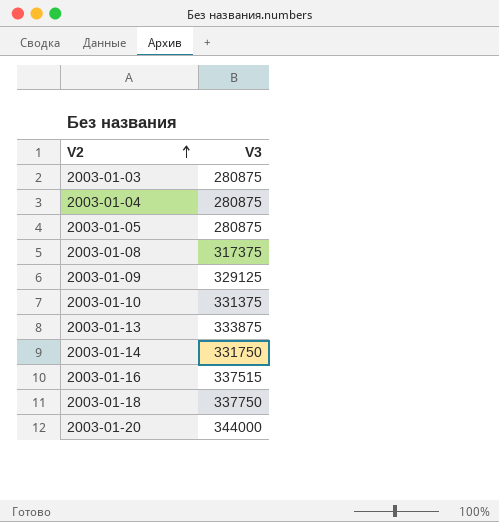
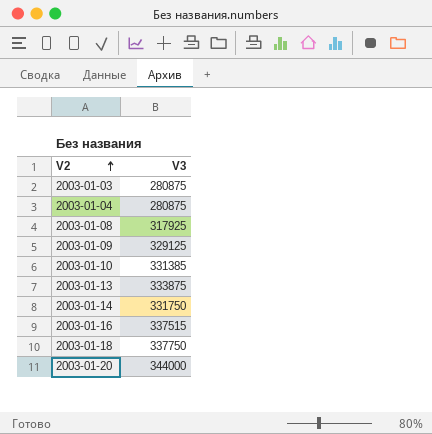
row 2003-01-05: 280875 -> none
2003-01-08 | V3: 317375 -> 317925
2003-01-10 | V3: 331375 -> 331385

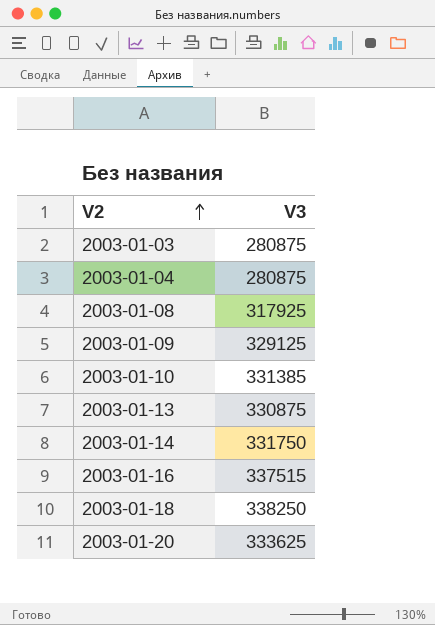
2003-01-13 | V3: 333875 -> 330875
2003-01-18 | V3: 337750 -> 338250
2003-01-20 | V3: 344000 -> 333625

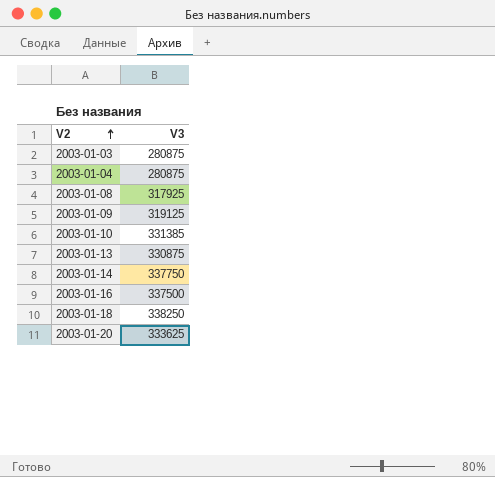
2003-01-09 | V3: 329125 -> 319125
2003-01-14 | V3: 331750 -> 337750
2003-01-16 | V3: 337515 -> 337500

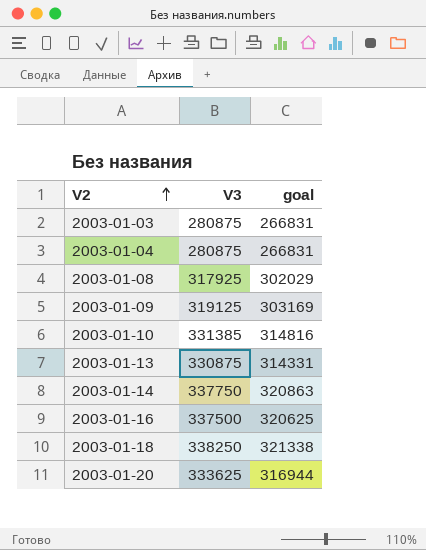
column goal | formula: none -> [V3] * 0.95

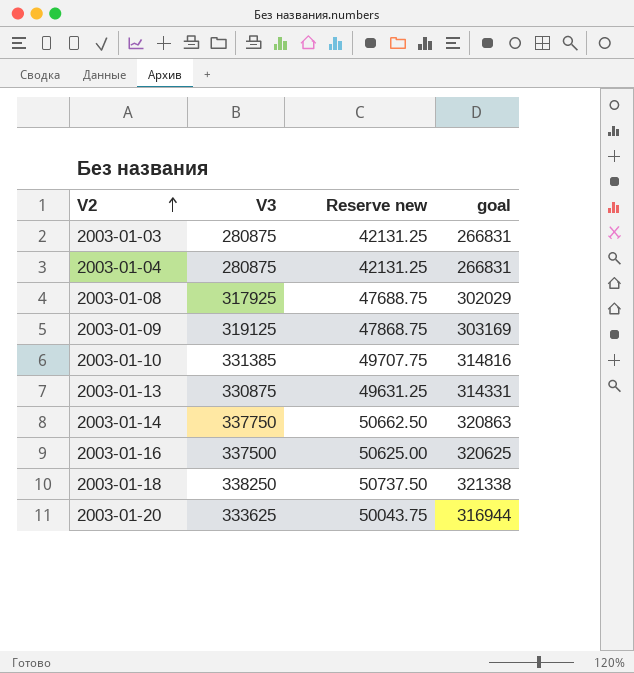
column Reserve new | formula: none -> [V3] * 0.15

